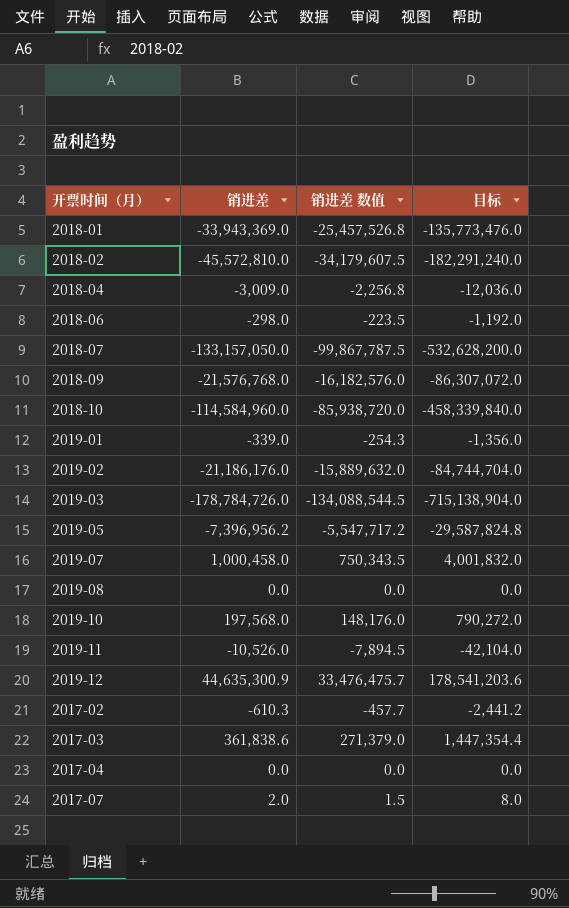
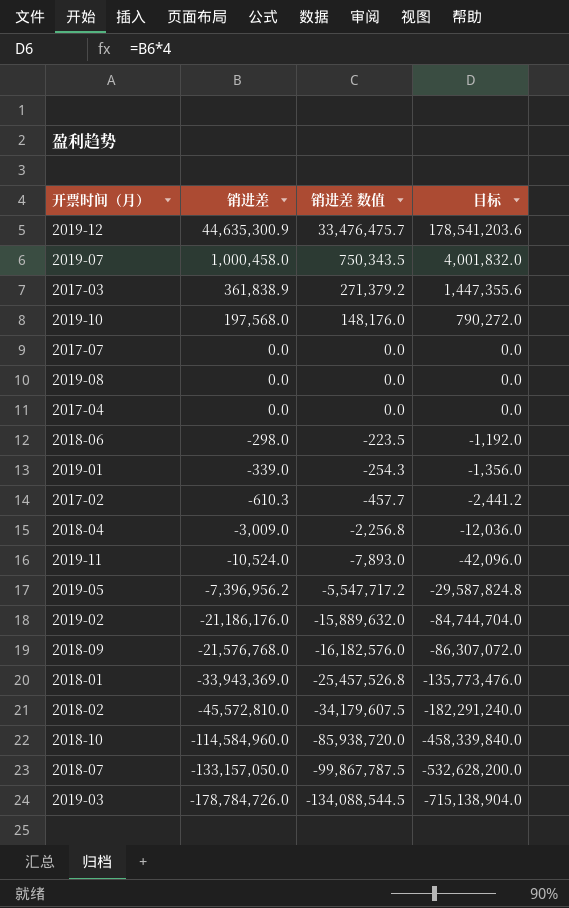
row order: none -> 销进差 descending
2017-03 | 销进差: 361,838.6 -> 361,838.9
2017-03 | 销进差 数值: 271,379.0 -> 271,379.2
2017-03 | 目标: 1,447,354.4 -> 1,447,355.6
2017-07 | 销进差: 2.0 -> 0.0
2017-07 | 销进差 数值: 1.5 -> 0.0
2017-07 | 目标: 8.0 -> 0.0
2019-11 | 销进差: -10,526.0 -> -10,524.0
2019-11 | 销进差 数值: -7,894.5 -> -7,893.0
2019-11 | 目标: -42,104.0 -> -42,096.0

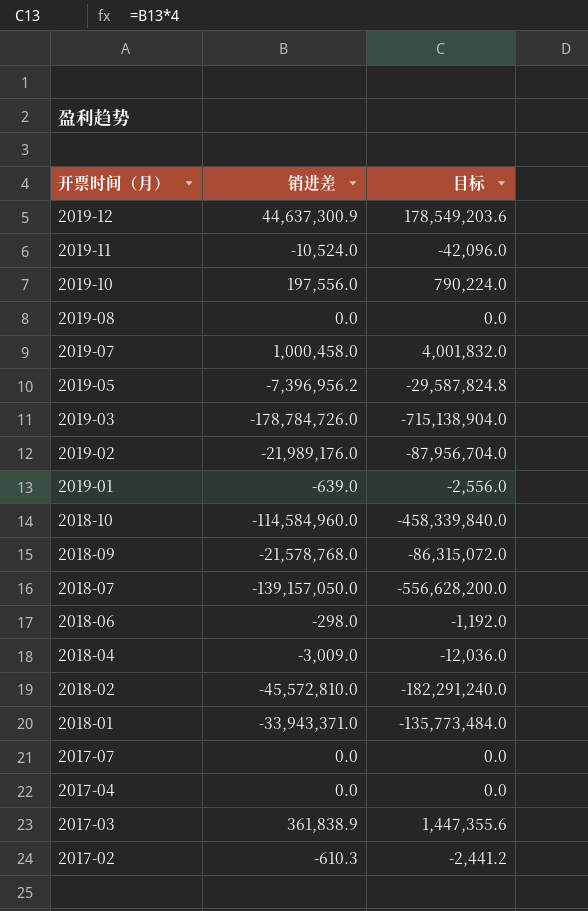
row order: 销进差 descending -> 开票时间（月） descending
column 销进差 数值 | formula: [销进差] * 0.75 -> none
2019-12 | 销进差: 44,635,300.9 -> 44,637,300.9
2019-12 | 目标: 178,541,203.6 -> 178,549,203.6
2019-10 | 销进差: 197,568.0 -> 197,556.0
2019-10 | 目标: 790,272.0 -> 790,224.0
2019-02 | 销进差: -21,186,176.0 -> -21,989,176.0
2019-02 | 目标: -84,744,704.0 -> -87,956,704.0
2019-01 | 销进差: -339.0 -> -639.0
2019-01 | 目标: -1,356.0 -> -2,556.0
2018-09 | 销进差: -21,576,768.0 -> -21,578,768.0
2018-09 | 目标: -86,307,072.0 -> -86,315,072.0
2018-07 | 销进差: -133,157,050.0 -> -139,157,050.0
2018-07 | 目标: -532,628,200.0 -> -556,628,200.0
2018-01 | 销进差: -33,943,369.0 -> -33,943,371.0
2018-01 | 目标: -135,773,476.0 -> -135,773,484.0

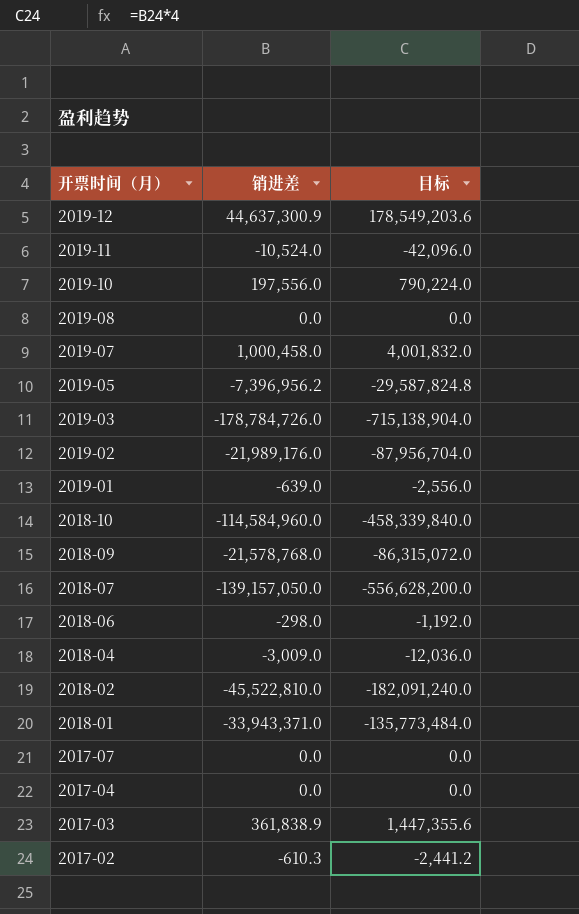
2018-02 | 销进差: -45,572,810.0 -> -45,522,810.0
2018-02 | 目标: -182,291,240.0 -> -182,091,240.0

